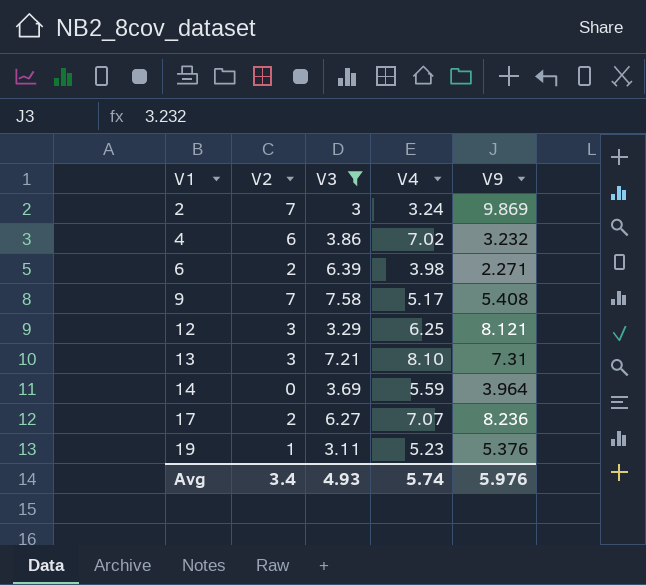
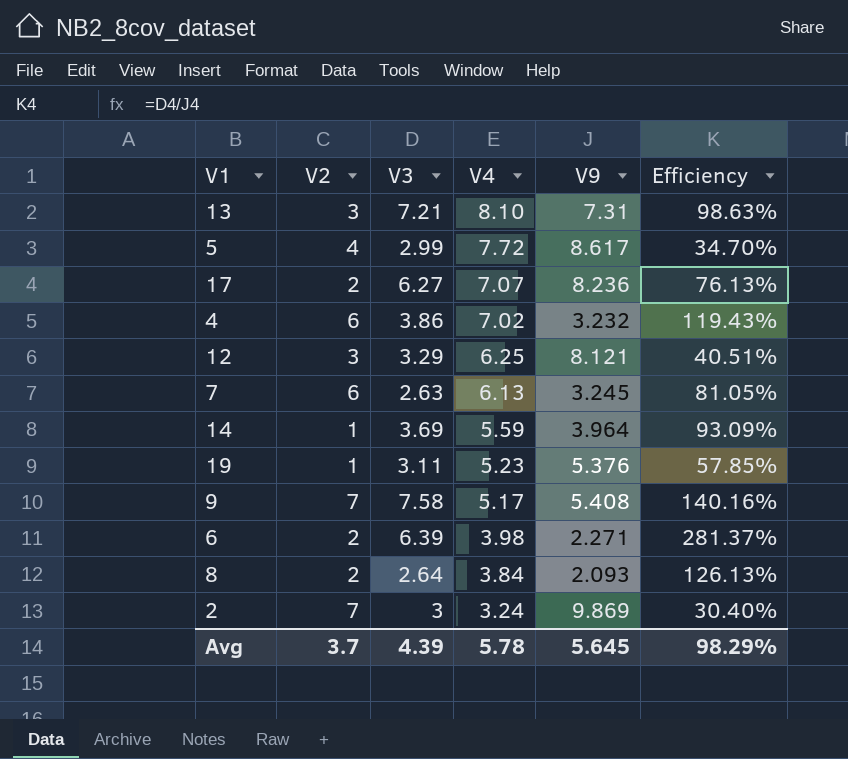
filter: V3 >= 3 -> none
row order: V1 ascending -> V4 descending
column Efficiency | formula: none -> [V3] / [V9]
14 | V2: 0 -> 1
Avg | V2: 3.4 -> 3.7
Avg | V3: 4.93 -> 4.39
Avg | V4: 5.74 -> 5.78
Avg | V9: 5.976 -> 5.645

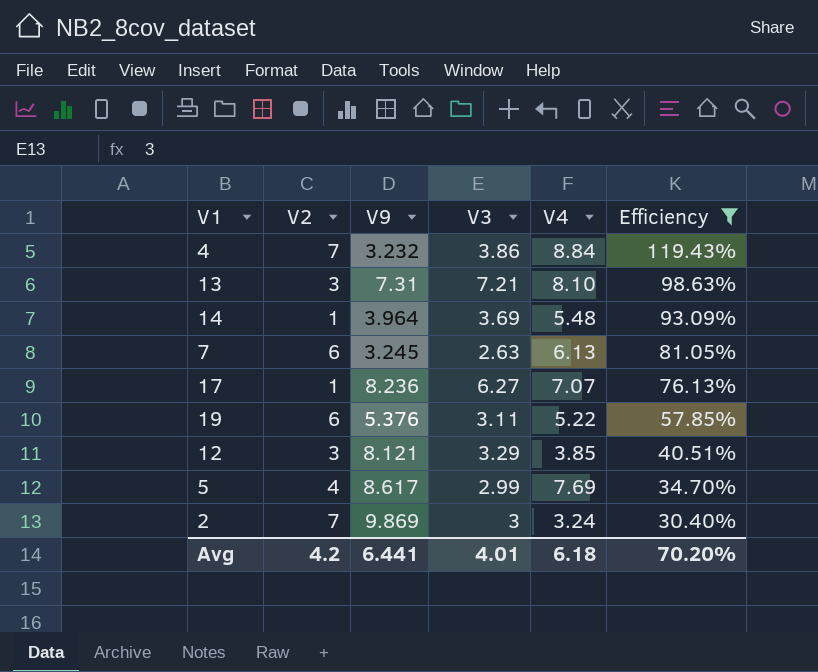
filter: none -> Efficiency <= 119.43%
row order: V4 descending -> Efficiency descending
column V9 | position: 5 -> 3
4 | V2: 6 -> 7
4 | V4: 7.02 -> 8.84
14 | V4: 5.59 -> 5.48
17 | V2: 2 -> 1
19 | V2: 1 -> 6
19 | V4: 5.23 -> 5.22
12 | V4: 6.25 -> 3.85
5 | V4: 7.72 -> 7.69
Avg | V2: 3.7 -> 4.2
Avg | V9: 5.645 -> 6.441
Avg | V3: 4.39 -> 4.01
Avg | V4: 5.78 -> 6.18
Avg | Efficiency: 98.29% -> 70.20%

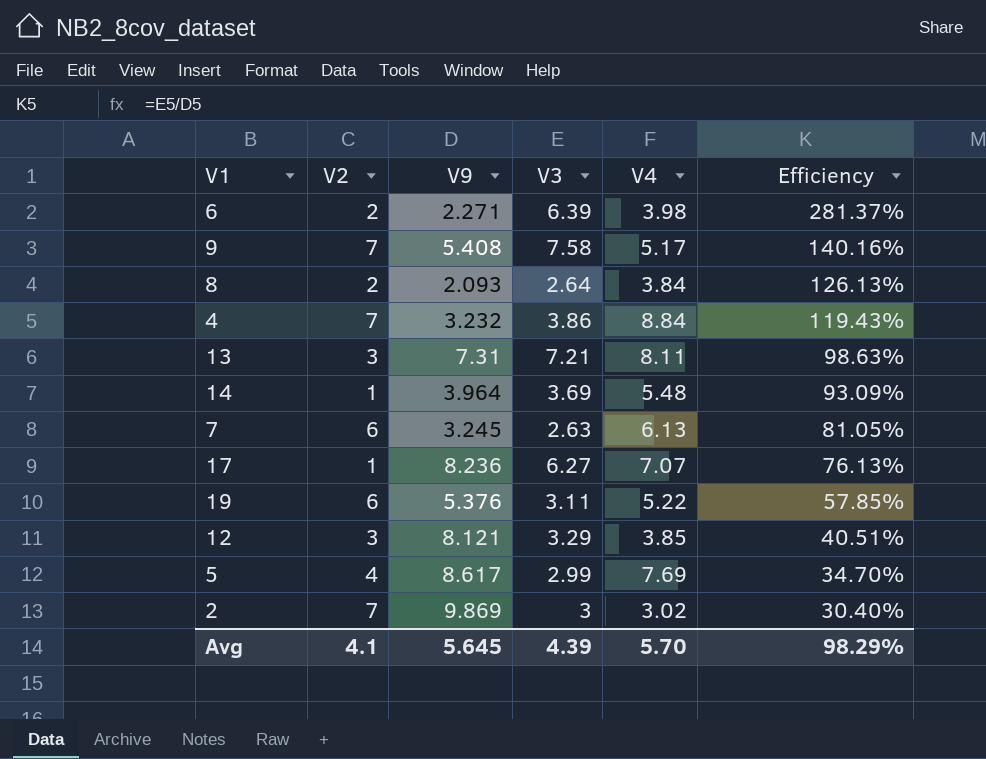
filter: Efficiency <= 119.43% -> none
13 | V4: 8.10 -> 8.11
2 | V4: 3.24 -> 3.02
Avg | V2: 4.2 -> 4.1
Avg | V9: 6.441 -> 5.645
Avg | V3: 4.01 -> 4.39
Avg | V4: 6.18 -> 5.70
Avg | Efficiency: 70.20% -> 98.29%

